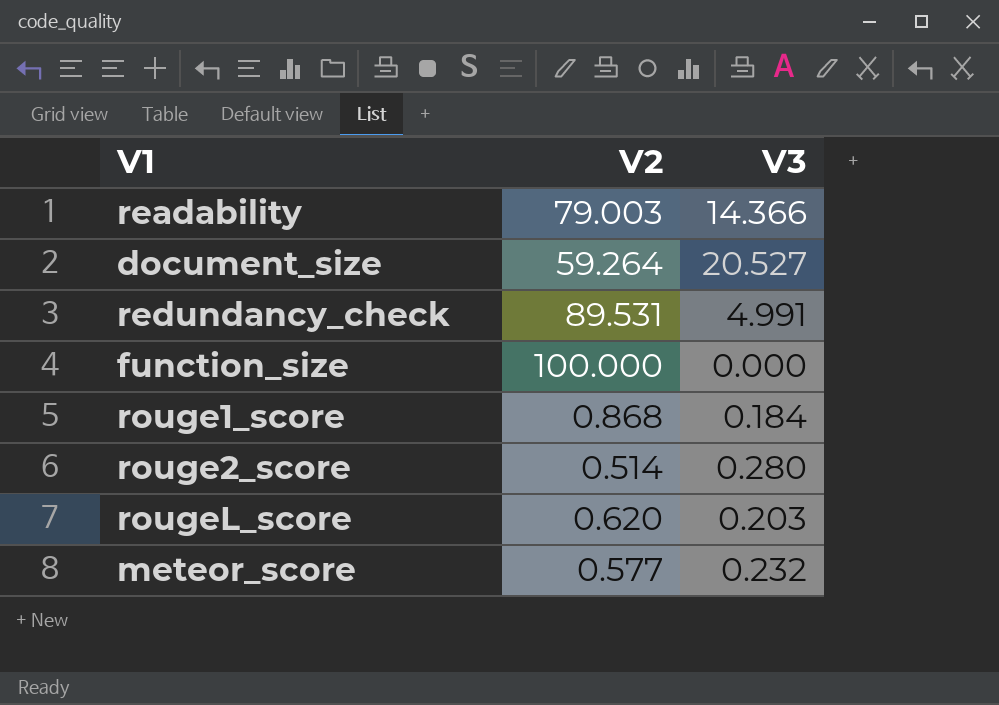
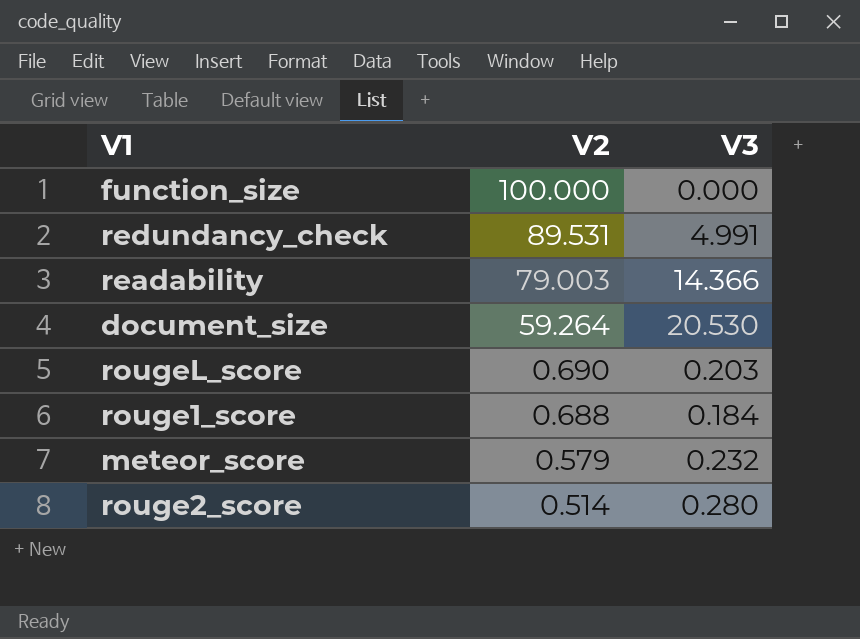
row order: none -> V2 descending
document_size | V3: 20.527 -> 20.530
rougeL_score | V2: 0.620 -> 0.690
rouge1_score | V2: 0.868 -> 0.688
meteor_score | V2: 0.577 -> 0.579

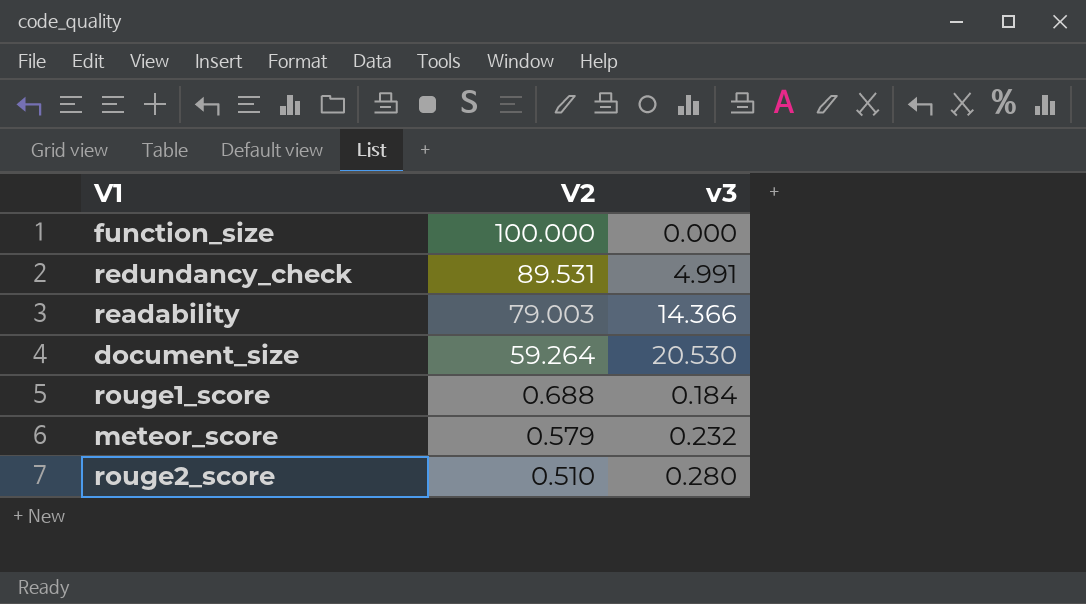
column name: V3 -> v3
row rougeL_score: 0.690 | 0.203 -> none
rouge2_score | V2: 0.514 -> 0.510

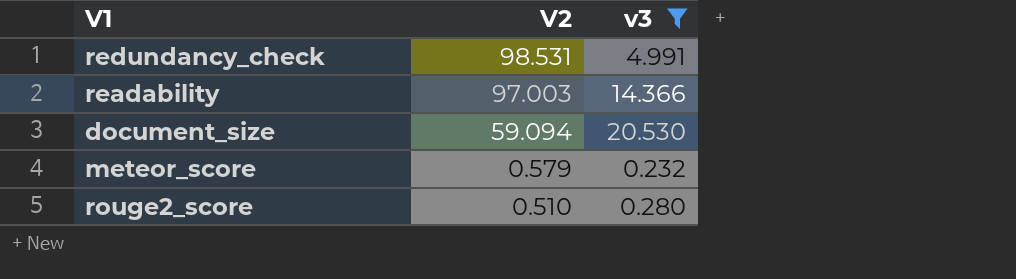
filter: none -> v3 >= 0.232
redundancy_check | V2: 89.531 -> 98.531
readability | V2: 79.003 -> 97.003
document_size | V2: 59.264 -> 59.094

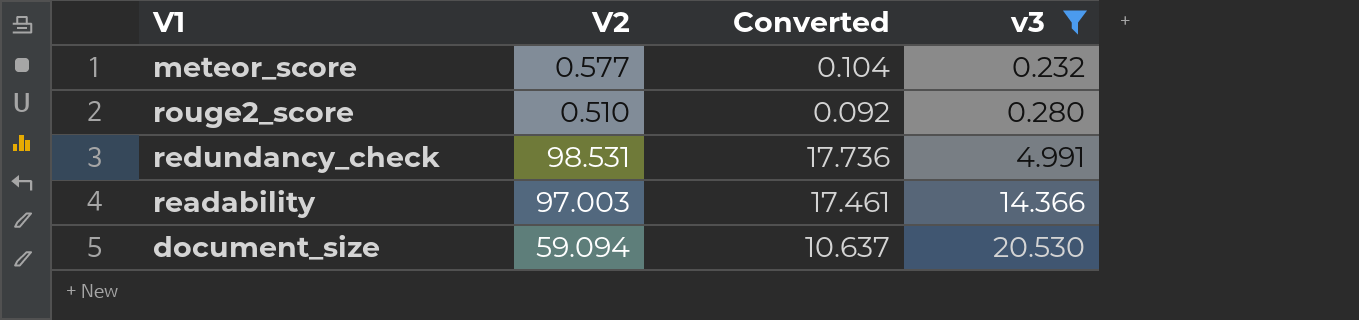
row order: V2 descending -> v3 ascending
column Converted | formula: none -> [V2] * 0.18
meteor_score | V2: 0.579 -> 0.577

